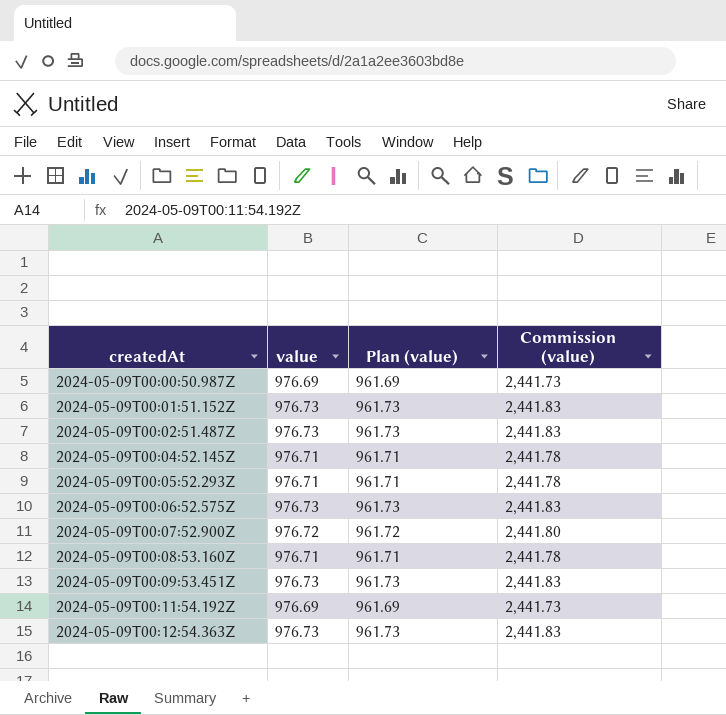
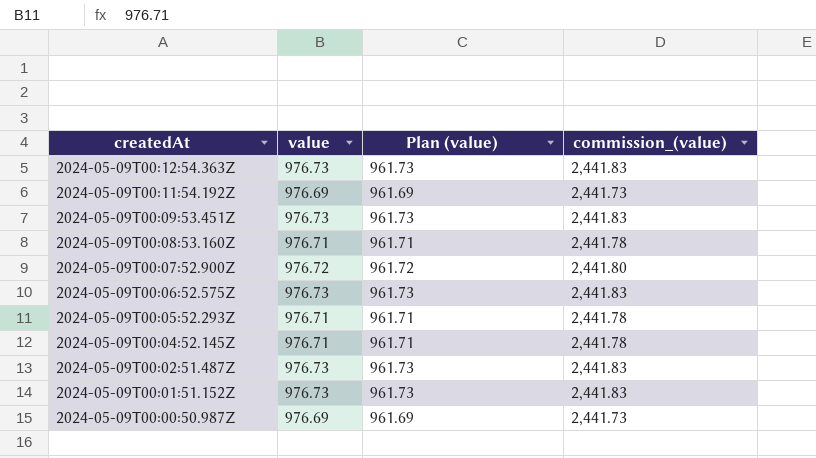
row order: createdAt ascending -> createdAt descending
column name: Commission (value) -> commission_(value)

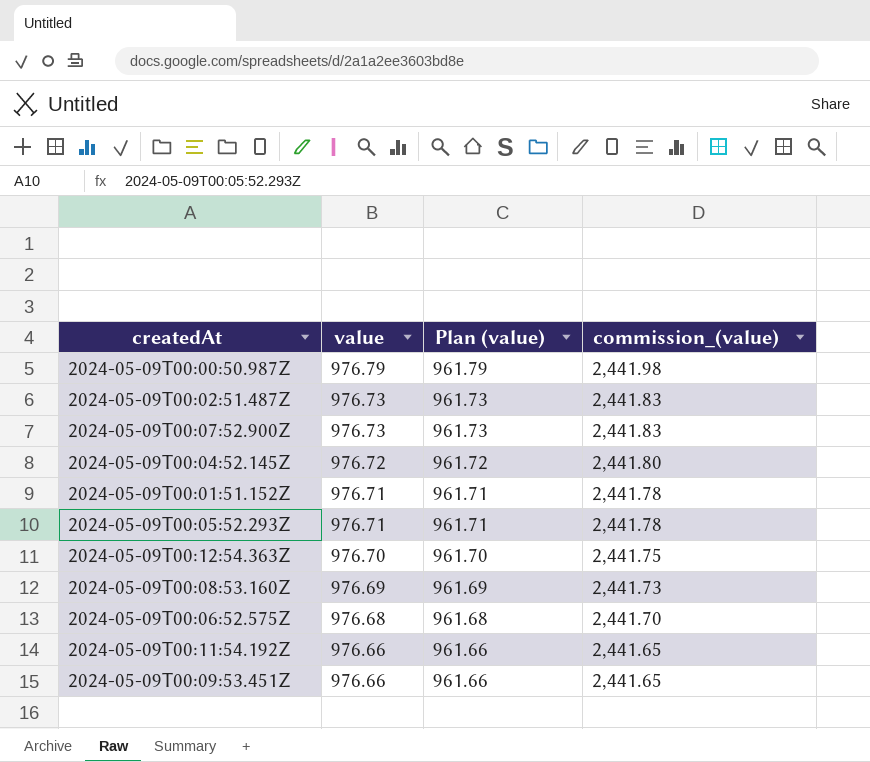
row order: createdAt descending -> value descending
2024-05-09T00:00:50.987Z | value: 976.69 -> 976.79
2024-05-09T00:00:50.987Z | Plan (value): 961.69 -> 961.79
2024-05-09T00:00:50.987Z | commission_(value): 2,441.73 -> 2,441.98
2024-05-09T00:07:52.900Z | value: 976.72 -> 976.73
2024-05-09T00:07:52.900Z | Plan (value): 961.72 -> 961.73
2024-05-09T00:07:52.900Z | commission_(value): 2,441.80 -> 2,441.83
2024-05-09T00:04:52.145Z | value: 976.71 -> 976.72
2024-05-09T00:04:52.145Z | Plan (value): 961.71 -> 961.72
2024-05-09T00:04:52.145Z | commission_(value): 2,441.78 -> 2,441.80
2024-05-09T00:01:51.152Z | value: 976.73 -> 976.71
2024-05-09T00:01:51.152Z | Plan (value): 961.73 -> 961.71
2024-05-09T00:01:51.152Z | commission_(value): 2,441.83 -> 2,441.78
2024-05-09T00:12:54.363Z | value: 976.73 -> 976.70
2024-05-09T00:12:54.363Z | Plan (value): 961.73 -> 961.70
2024-05-09T00:12:54.363Z | commission_(value): 2,441.83 -> 2,441.75
2024-05-09T00:08:53.160Z | value: 976.71 -> 976.69
2024-05-09T00:08:53.160Z | Plan (value): 961.71 -> 961.69
2024-05-09T00:08:53.160Z | commission_(value): 2,441.78 -> 2,441.73
2024-05-09T00:06:52.575Z | value: 976.73 -> 976.68
2024-05-09T00:06:52.575Z | Plan (value): 961.73 -> 961.68
2024-05-09T00:06:52.575Z | commission_(value): 2,441.83 -> 2,441.70
2024-05-09T00:11:54.192Z | value: 976.69 -> 976.66
2024-05-09T00:11:54.192Z | Plan (value): 961.69 -> 961.66
2024-05-09T00:11:54.192Z | commission_(value): 2,441.73 -> 2,441.65
2024-05-09T00:09:53.451Z | value: 976.73 -> 976.66
2024-05-09T00:09:53.451Z | Plan (value): 961.73 -> 961.66
2024-05-09T00:09:53.451Z | commission_(value): 2,441.83 -> 2,441.65

